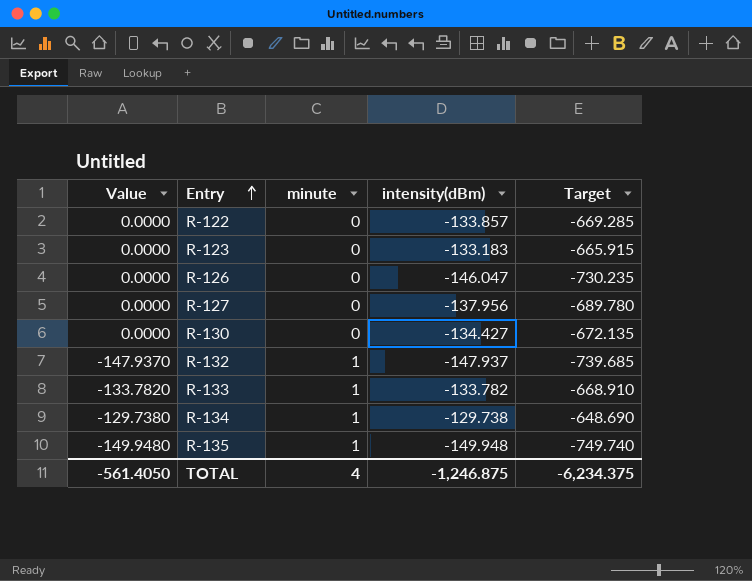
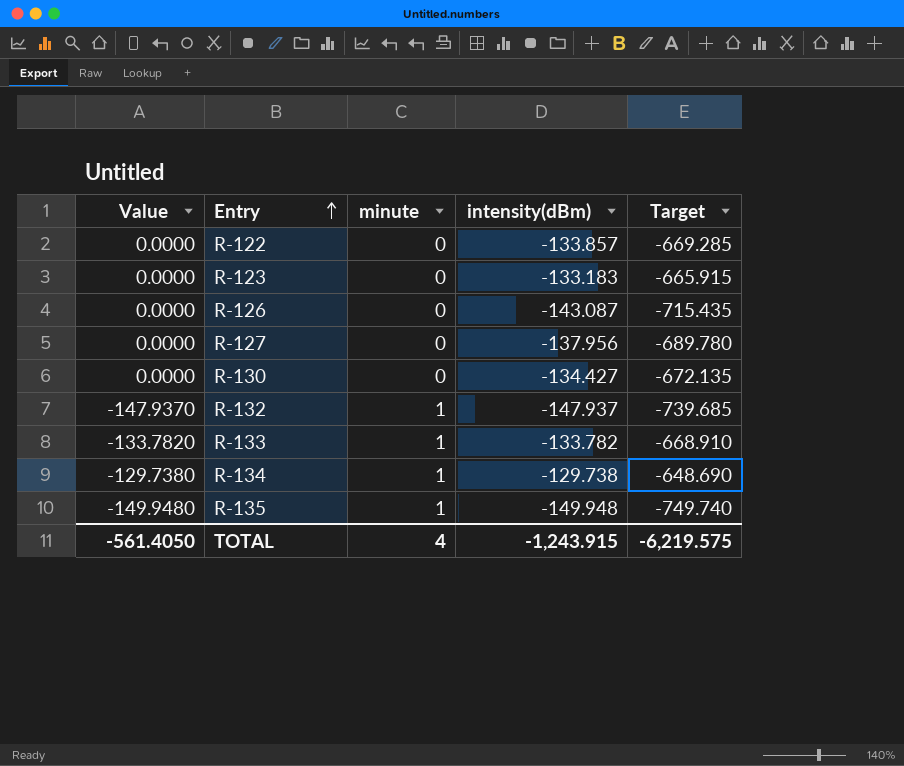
R-126 | intensity(dBm): -146.047 -> -143.087
R-126 | Target: -730.235 -> -715.435
TOTAL | intensity(dBm): -1,246.875 -> -1,243.915
TOTAL | Target: -6,234.375 -> -6,219.575

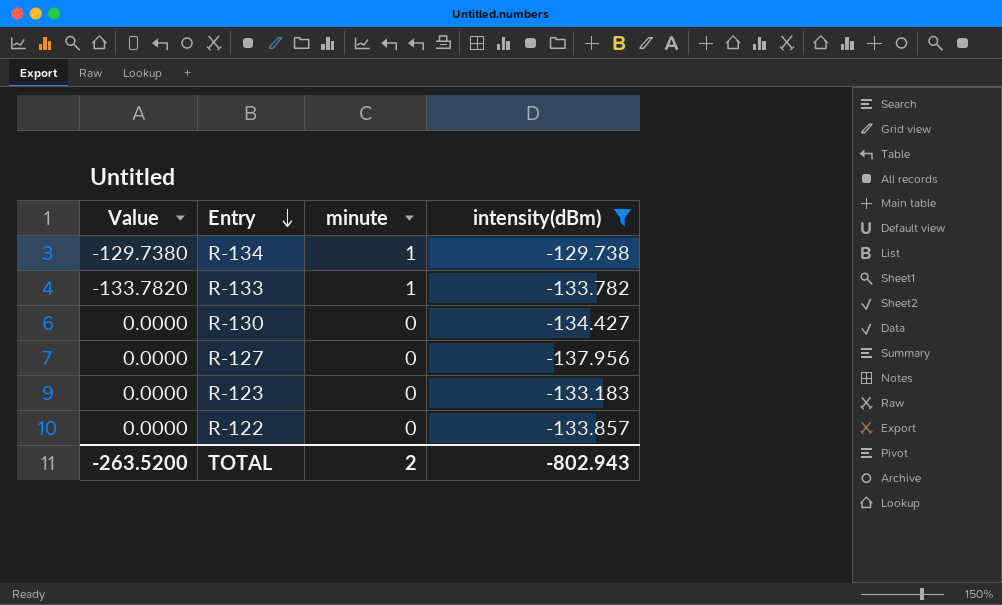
filter: none -> intensity(dBm) >= -137.956
row order: Entry ascending -> Entry descending
column Target | formula: [intensity(dBm)] * 5 -> none
TOTAL | Value: -561.4050 -> -263.5200
TOTAL | minute: 4 -> 2
TOTAL | intensity(dBm): -1,243.915 -> -802.943

